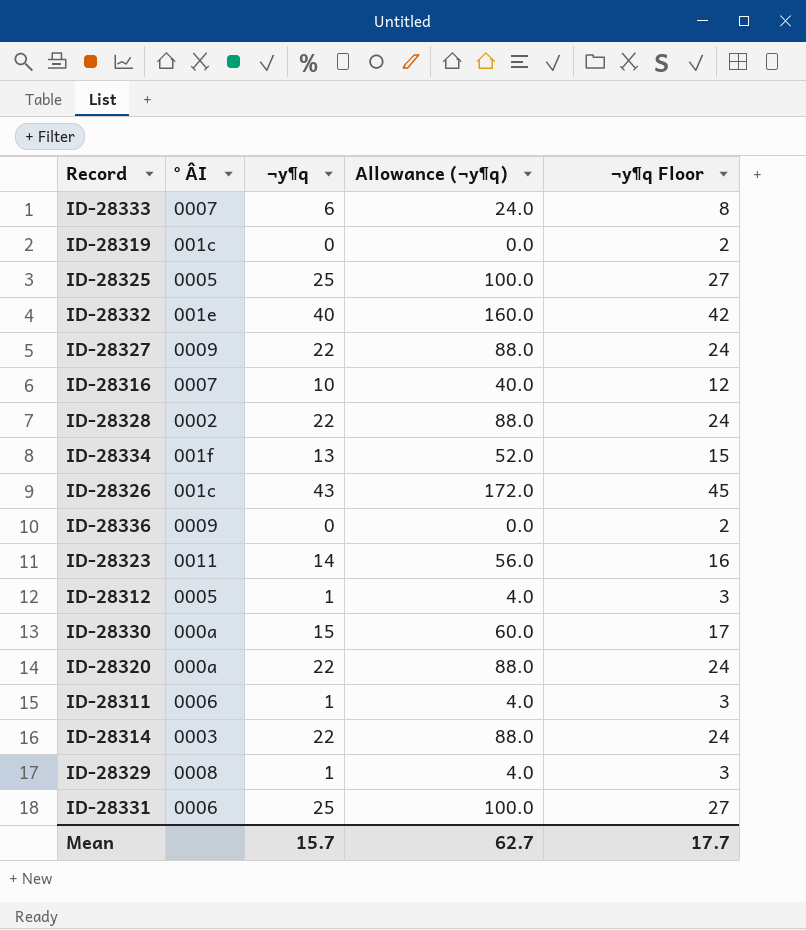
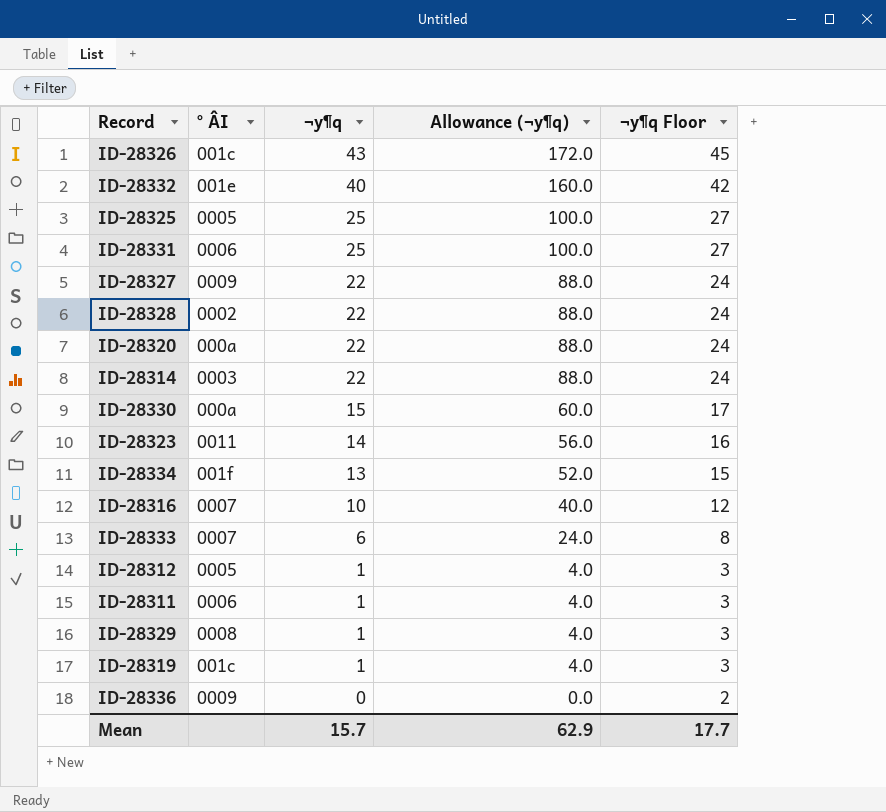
row order: none -> ¬y¶q descending
ID-28319 | ¬y¶q: 0 -> 1
ID-28319 | Allowance (¬y¶q): 0.0 -> 4.0
ID-28319 | ¬y¶q Floor: 2 -> 3
Mean | Allowance (¬y¶q): 62.7 -> 62.9

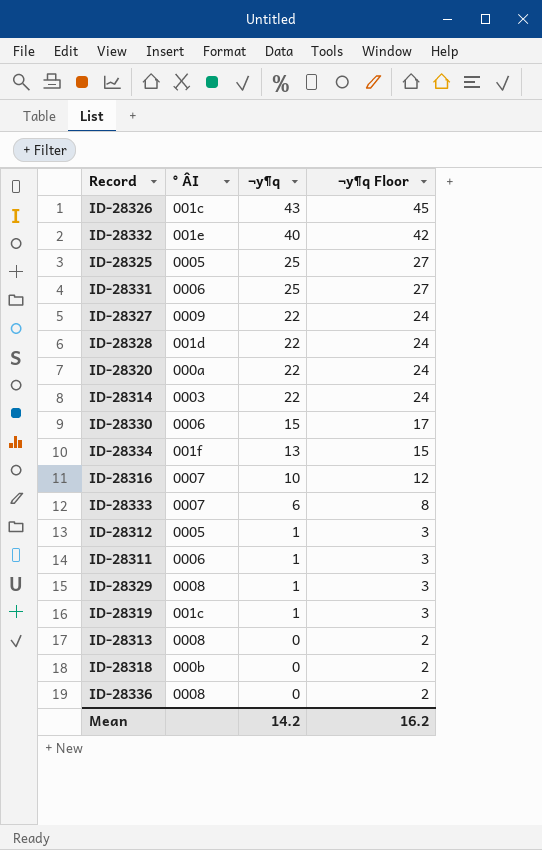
column Allowance (¬y¶q) | formula: [¬y¶q] * 4 -> none
row ID-28323: 0011 | 14 | 56.0 | 16 -> none
ID-28328 | ° ÂI: 0002 -> 001d
ID-28330 | ° ÂI: 000a -> 0006
row ID-28313: none -> 0008 | 0 | 2
row ID-28318: none -> 000b | 0 | 2
ID-28336 | ° ÂI: 0009 -> 0008
Mean | ¬y¶q: 15.7 -> 14.2
Mean | ¬y¶q Floor: 17.7 -> 16.2

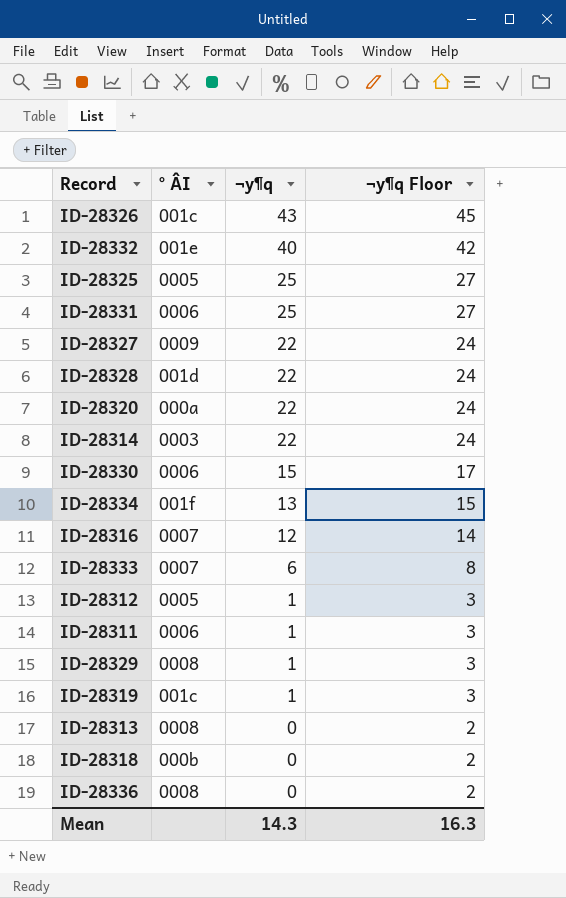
ID-28316 | ¬y¶q: 10 -> 12
ID-28316 | ¬y¶q Floor: 12 -> 14
Mean | ¬y¶q: 14.2 -> 14.3
Mean | ¬y¶q Floor: 16.2 -> 16.3

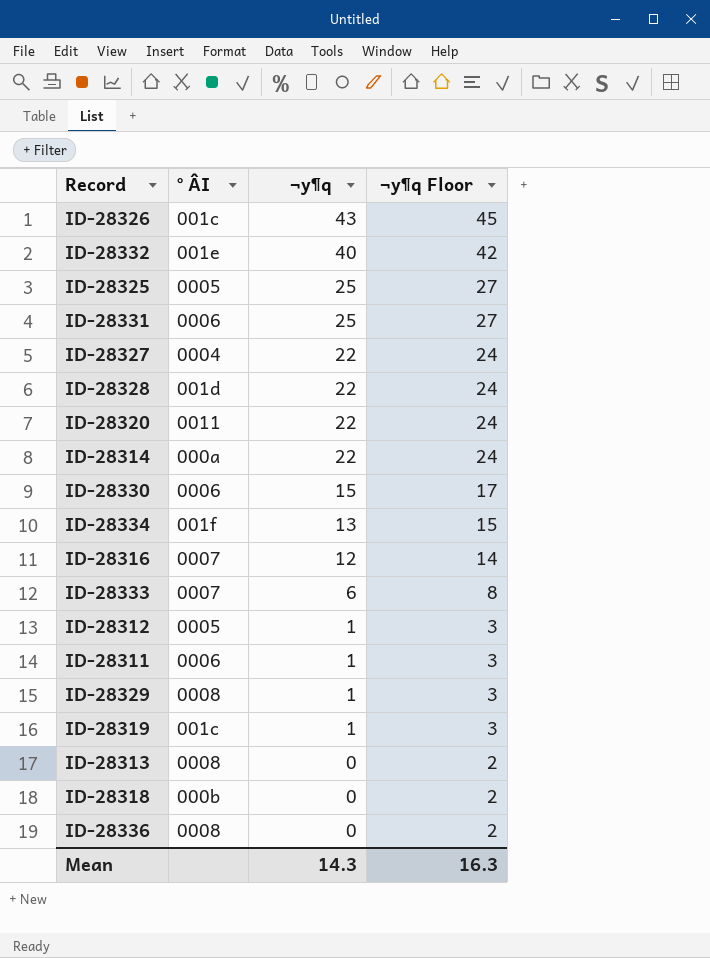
ID-28327 | ° ÂI: 0009 -> 0004
ID-28320 | ° ÂI: 000a -> 0011
ID-28314 | ° ÂI: 0003 -> 000a

